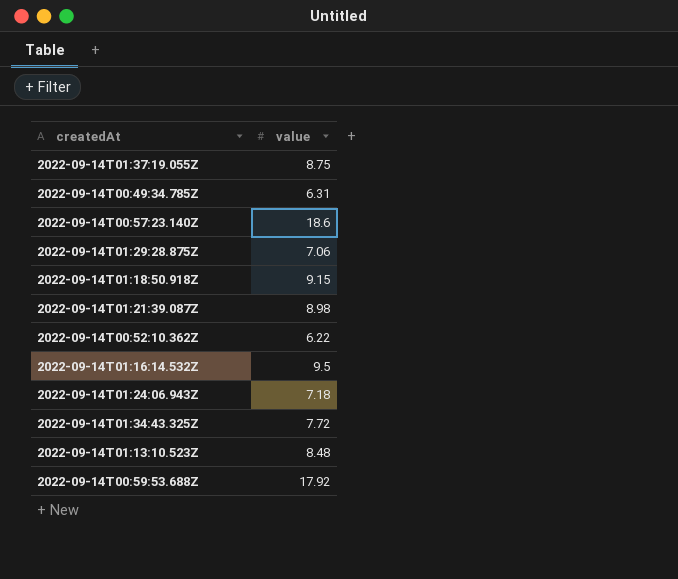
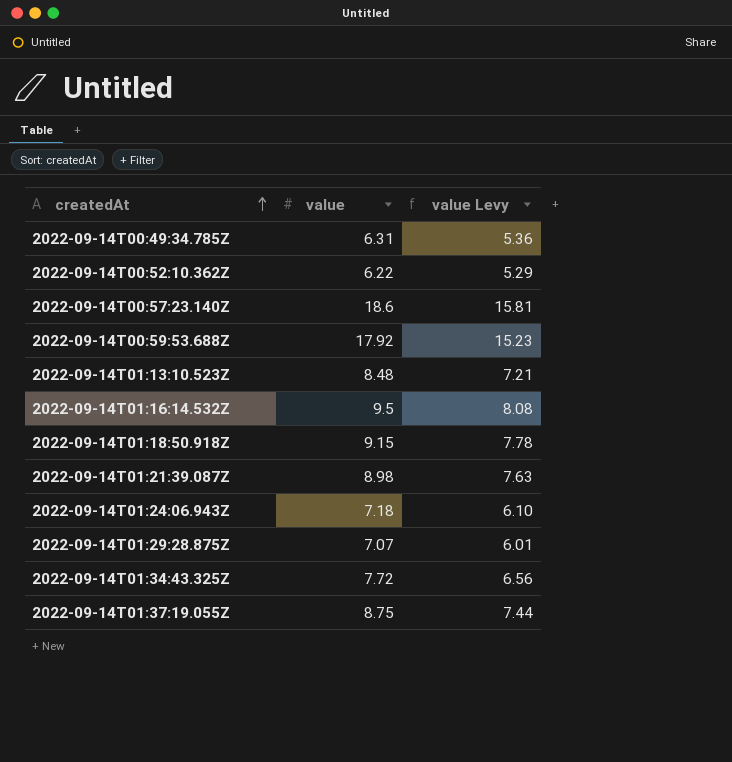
row order: none -> createdAt ascending
column value Levy | formula: none -> [value] * 0.85
2022-09-14T01:29:28.875Z | value: 7.06 -> 7.07

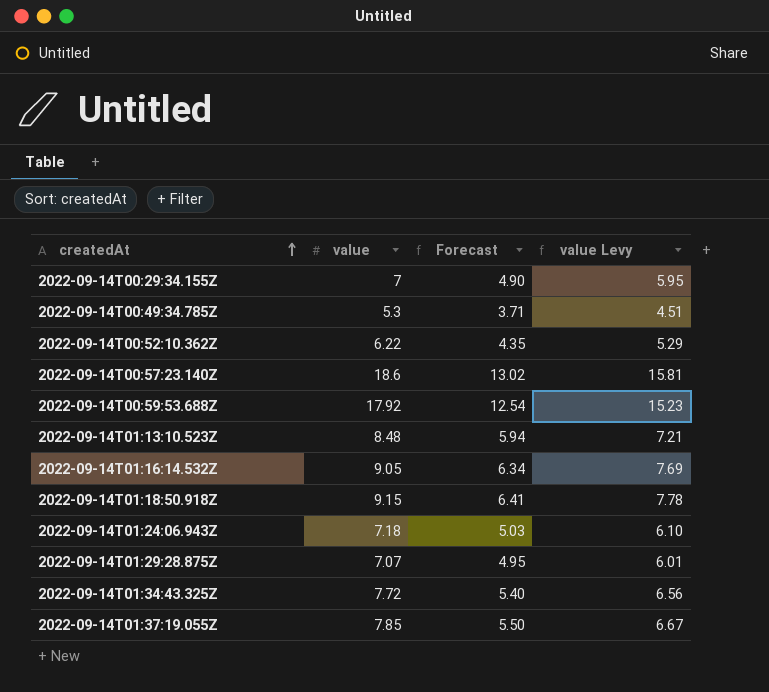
column Forecast | formula: none -> [value] * 0.7
row 2022-09-14T01:21:39.087Z: 8.98 | 7.63 -> none
row 2022-09-14T00:29:34.155Z: none -> 7 | 4.90 | 5.95
2022-09-14T00:49:34.785Z | value: 6.31 -> 5.3
2022-09-14T00:49:34.785Z | value Levy: 5.36 -> 4.51
2022-09-14T01:16:14.532Z | value: 9.5 -> 9.05
2022-09-14T01:16:14.532Z | value Levy: 8.08 -> 7.69
2022-09-14T01:37:19.055Z | value: 8.75 -> 7.85
2022-09-14T01:37:19.055Z | value Levy: 7.44 -> 6.67

